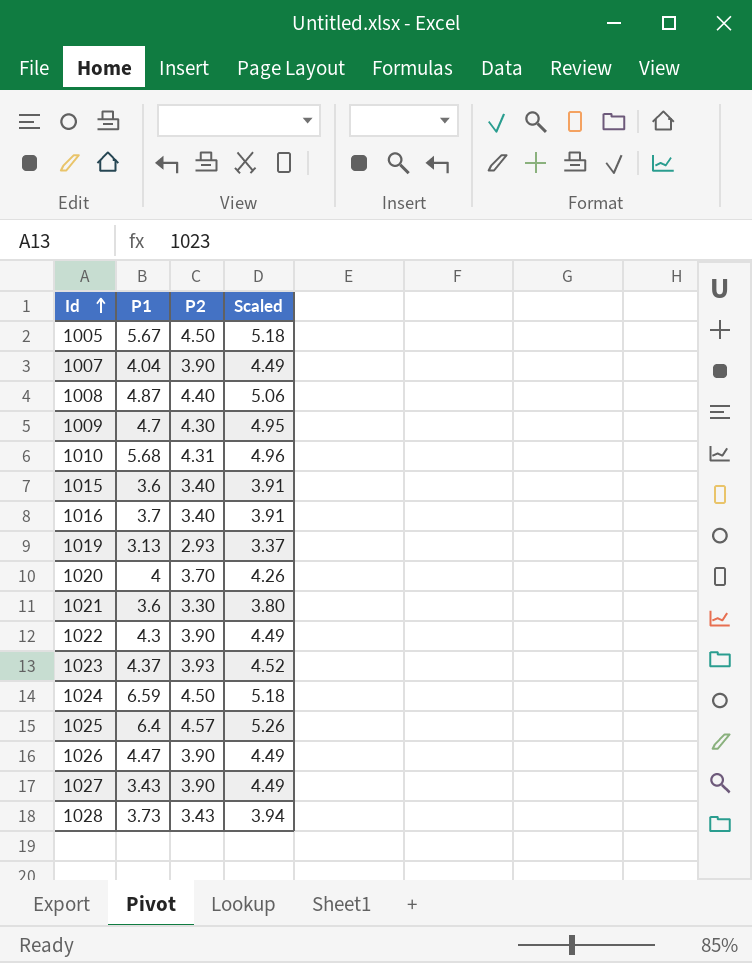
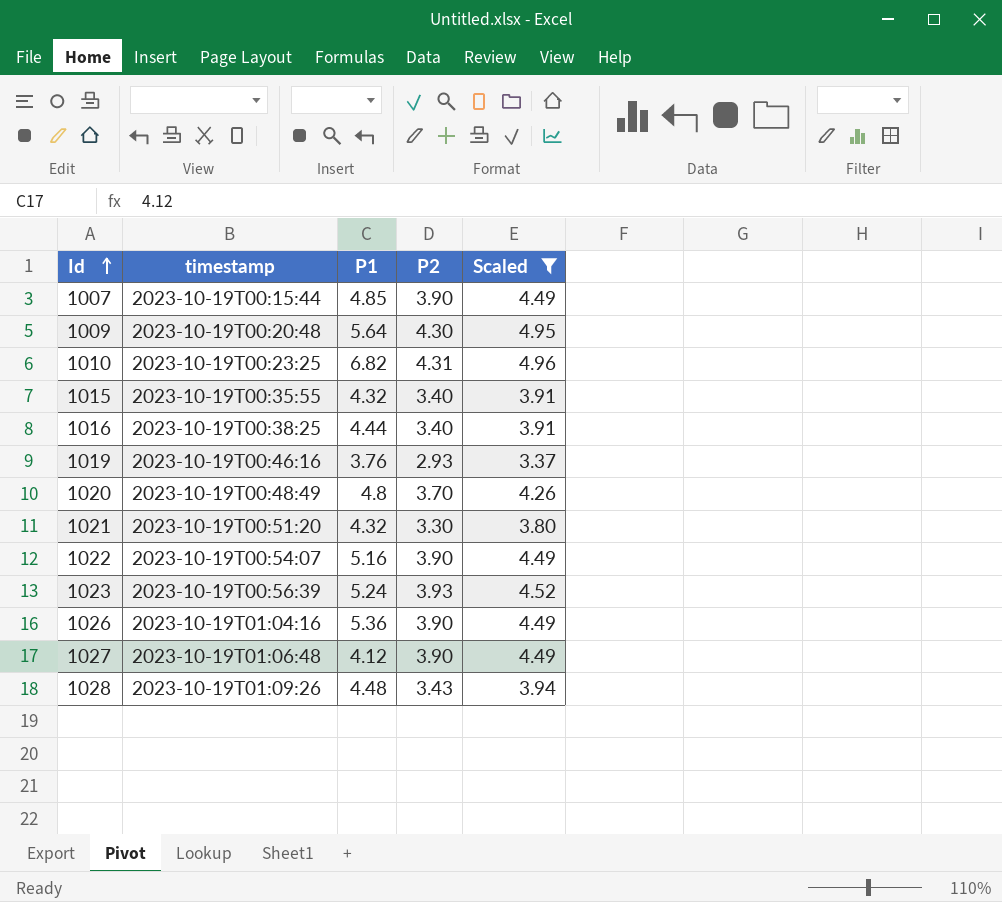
filter: none -> Scaled <= 4.96
column timestamp | position: none -> 2
1007 | P1: 4.04 -> 4.85
1009 | P1: 4.7 -> 5.64
1010 | P1: 5.68 -> 6.82
1015 | P1: 3.6 -> 4.32
1016 | P1: 3.7 -> 4.44
1019 | P1: 3.13 -> 3.76
1020 | P1: 4 -> 4.8
1021 | P1: 3.6 -> 4.32
1022 | P1: 4.3 -> 5.16
1023 | P1: 4.37 -> 5.24
1026 | P1: 4.47 -> 5.36
1027 | P1: 3.43 -> 4.12
1028 | P1: 3.73 -> 4.48

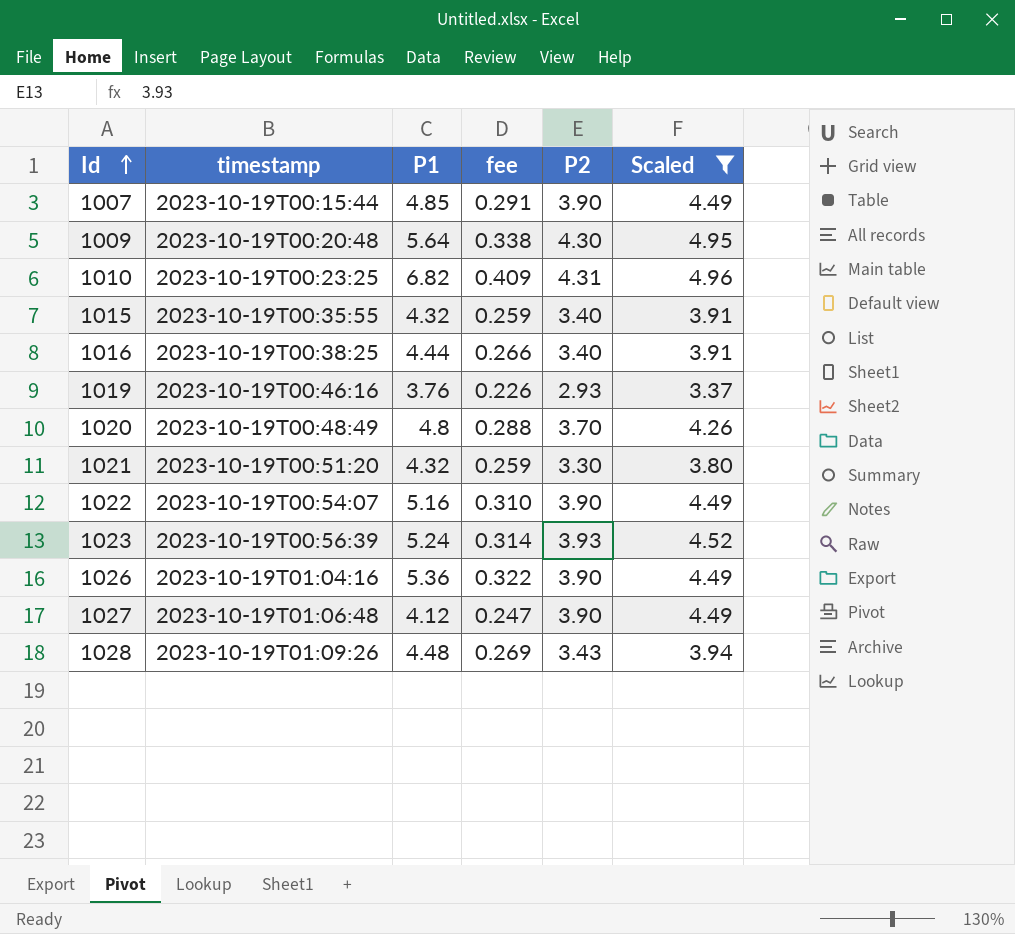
column fee | formula: none -> [P1] * 0.06

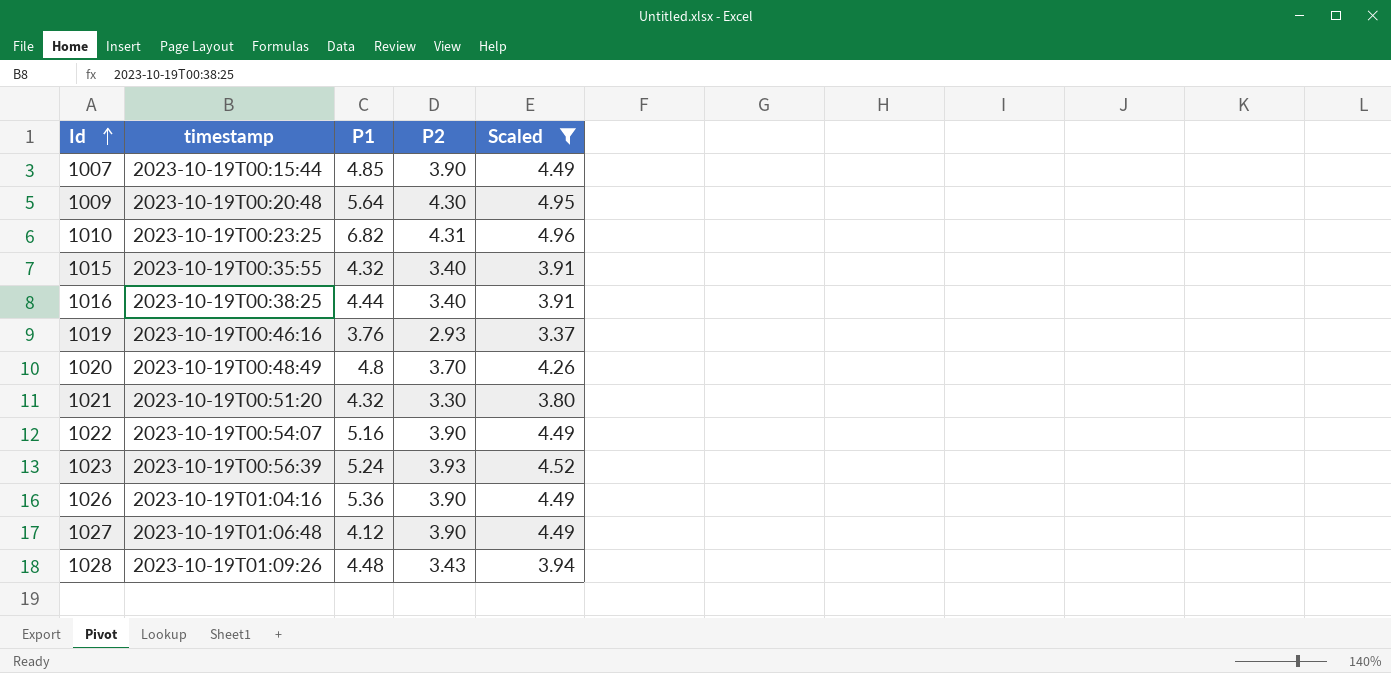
column fee | formula: [P1] * 0.06 -> none

